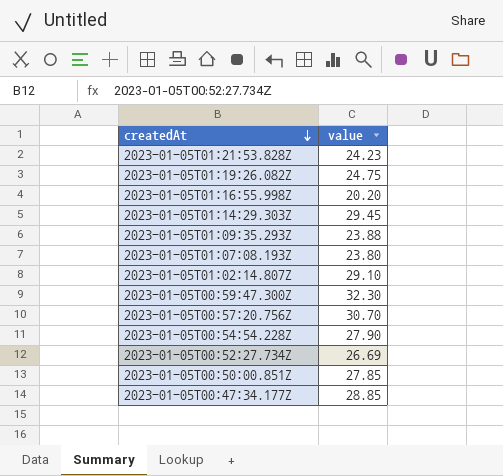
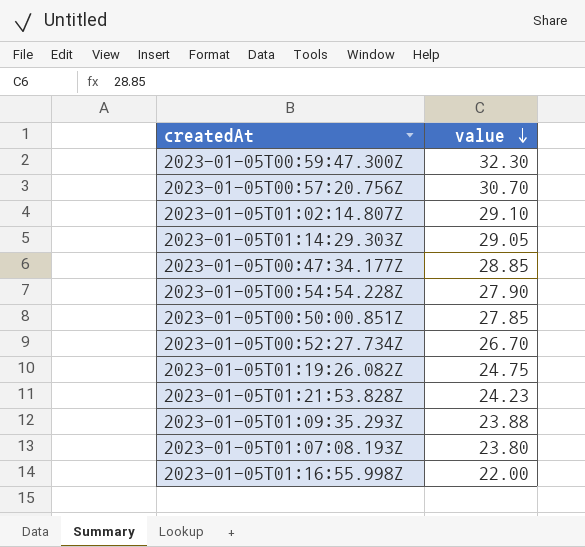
row order: createdAt descending -> value descending
2023-01-05T01:14:29.303Z | value: 29.45 -> 29.05
2023-01-05T00:52:27.734Z | value: 26.69 -> 26.70
2023-01-05T01:16:55.998Z | value: 20.20 -> 22.00

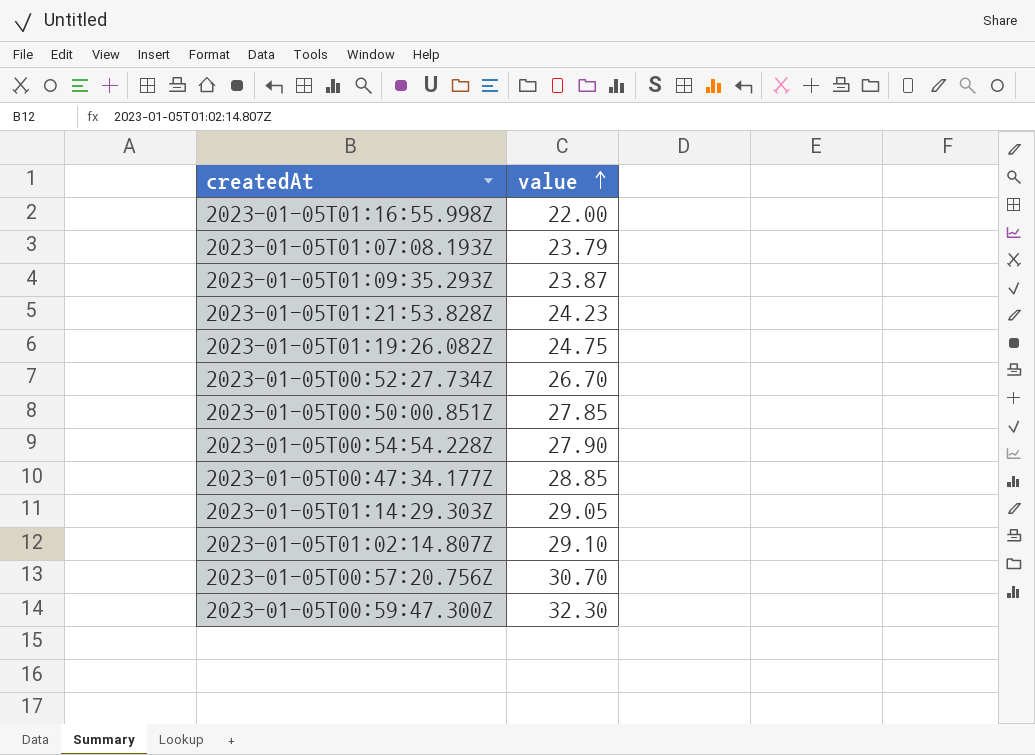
row order: value descending -> value ascending
2023-01-05T01:07:08.193Z | value: 23.80 -> 23.79
2023-01-05T01:09:35.293Z | value: 23.88 -> 23.87

